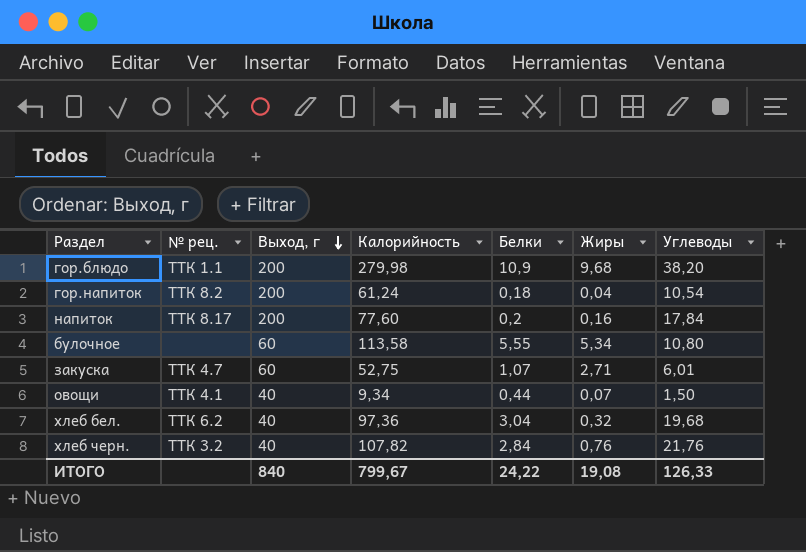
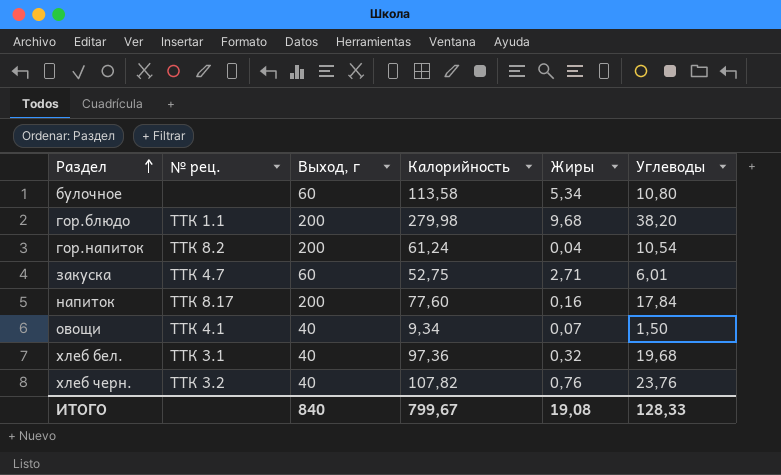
row order: Выход, г descending -> Раздел ascending
column Белки | position: 5 -> none
хлеб бел. | № рец.: ТТК 6.2 -> ТТК 3.1
хлеб черн. | Углеводы: 21,76 -> 23,76
ИТОГО | Углеводы: 126,33 -> 128,33

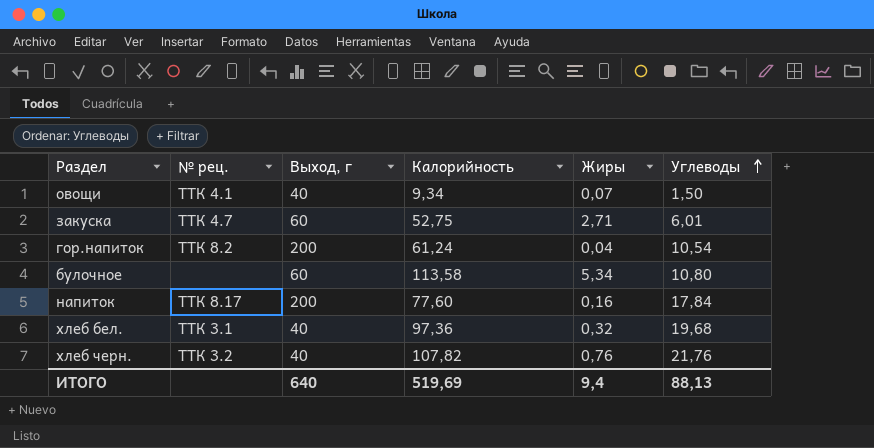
row order: Раздел ascending -> Углеводы ascending
row гор.блюдо: ТТК 1.1 | 200 | 279,98 | 9,68 | 38,20 -> none
хлеб черн. | Углеводы: 23,76 -> 21,76
ИТОГО | Выход, г: 840 -> 640
ИТОГО | Калорийность: 799,67 -> 519,69
ИТОГО | Жиры: 19,08 -> 9,4
ИТОГО | Углеводы: 128,33 -> 88,13

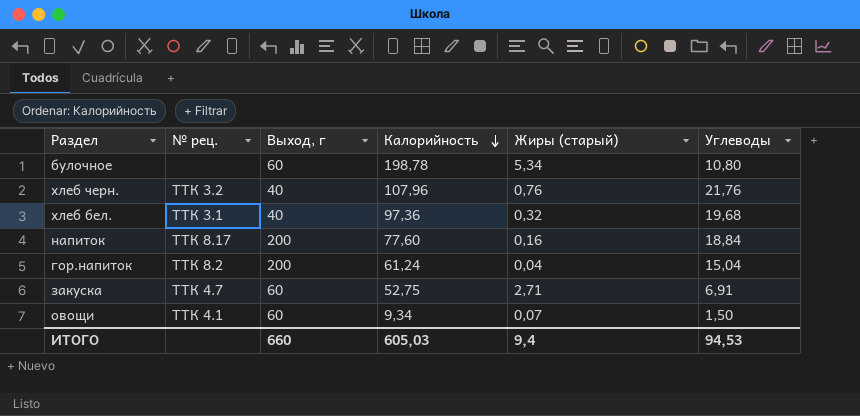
row order: Углеводы ascending -> Калорийность descending
column name: Жиры -> Жиры (старый)
булочное | Калорийность: 113,58 -> 198,78
хлеб черн. | Калорийность: 107,82 -> 107,96
напиток | Углеводы: 17,84 -> 18,84
гор.напиток | Углеводы: 10,54 -> 15,04
закуска | Углеводы: 6,01 -> 6,91
овощи | Выход, г: 40 -> 60
ИТОГО | Выход, г: 640 -> 660
ИТОГО | Калорийность: 519,69 -> 605,03
ИТОГО | Углеводы: 88,13 -> 94,53

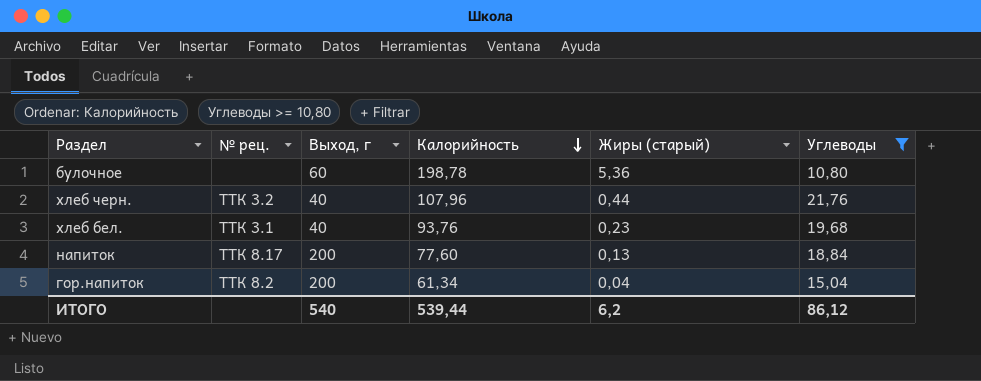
filter: none -> Углеводы >= 10,80
булочное | Жиры (старый): 5,34 -> 5,36
хлеб черн. | Жиры (старый): 0,76 -> 0,44
хлеб бел. | Калорийность: 97,36 -> 93,76
хлеб бел. | Жиры (старый): 0,32 -> 0,23
напиток | Жиры (старый): 0,16 -> 0,13
гор.напиток | Калорийность: 61,24 -> 61,34
ИТОГО | Выход, г: 660 -> 540
ИТОГО | Калорийность: 605,03 -> 539,44
ИТОГО | Жиры (старый): 9,4 -> 6,2
ИТОГО | Углеводы: 94,53 -> 86,12

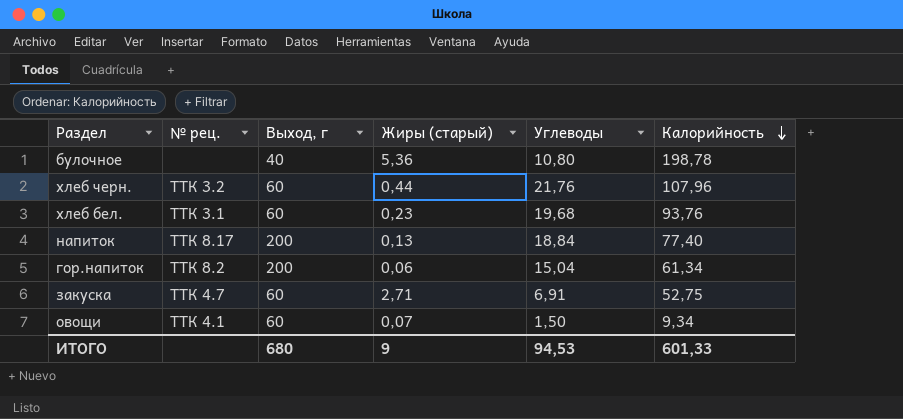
filter: Углеводы >= 10,80 -> none
column Калорийность | position: 4 -> 6
булочное | Выход, г: 60 -> 40
хлеб черн. | Выход, г: 40 -> 60
хлеб бел. | Выход, г: 40 -> 60
напиток | Калорийность: 77,60 -> 77,40
гор.напиток | Жиры (старый): 0,04 -> 0,06
ИТОГО | Выход, г: 540 -> 680
ИТОГО | Жиры (старый): 6,2 -> 9
ИТОГО | Углеводы: 86,12 -> 94,53
ИТОГО | Калорийность: 539,44 -> 601,33

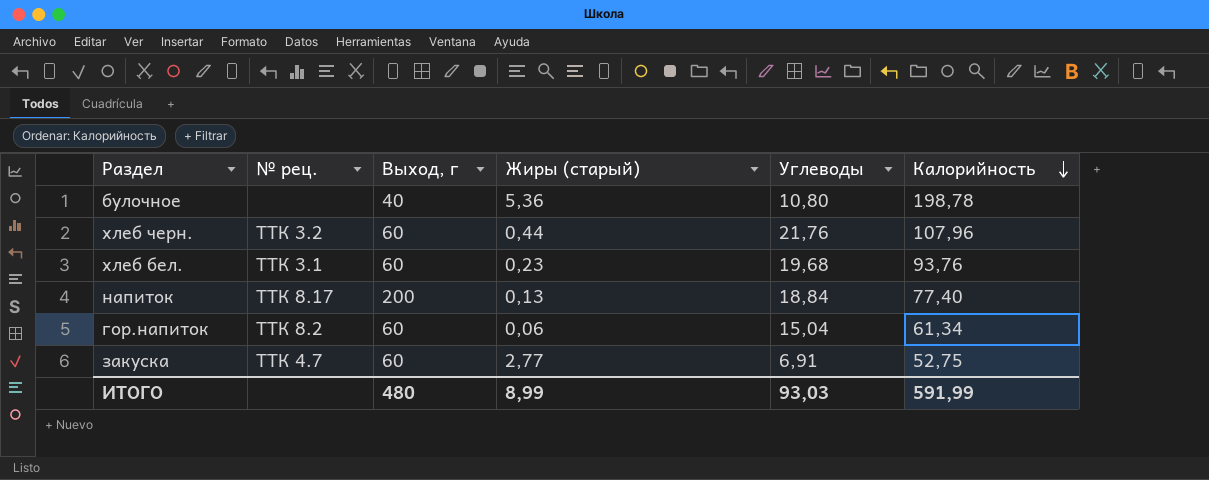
row овощи: ТТК 4.1 | 60 | 0,07 | 1,50 | 9,34 -> none
гор.напиток | Выход, г: 200 -> 60
закуска | Жиры (старый): 2,71 -> 2,77
ИТОГО | Выход, г: 680 -> 480
ИТОГО | Жиры (старый): 9 -> 8,99
ИТОГО | Углеводы: 94,53 -> 93,03
ИТОГО | Калорийность: 601,33 -> 591,99

